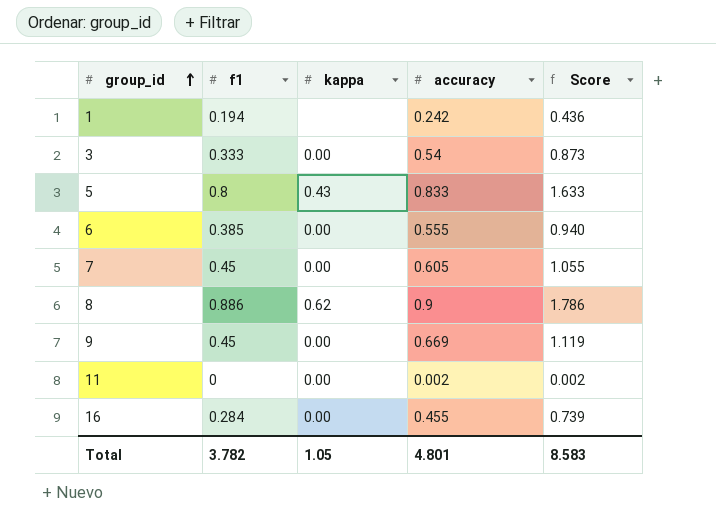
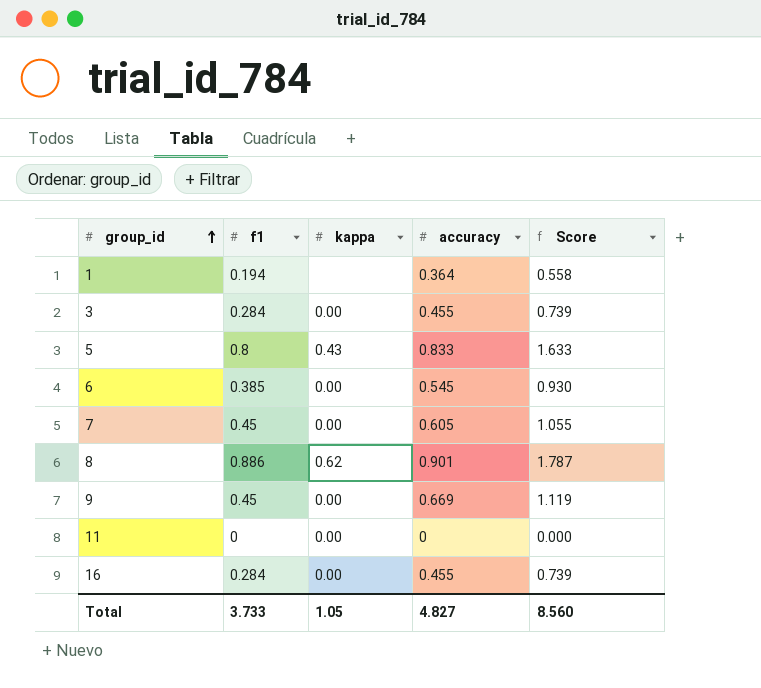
1 | accuracy: 0.242 -> 0.364
1 | Score: 0.436 -> 0.558
3 | f1: 0.333 -> 0.284
3 | accuracy: 0.54 -> 0.455
3 | Score: 0.873 -> 0.739
6 | accuracy: 0.555 -> 0.545
6 | Score: 0.940 -> 0.930
8 | accuracy: 0.9 -> 0.901
8 | Score: 1.786 -> 1.787
11 | accuracy: 0.002 -> 0
11 | Score: 0.002 -> 0.000
Total | f1: 3.782 -> 3.733
Total | accuracy: 4.801 -> 4.827
Total | Score: 8.583 -> 8.560

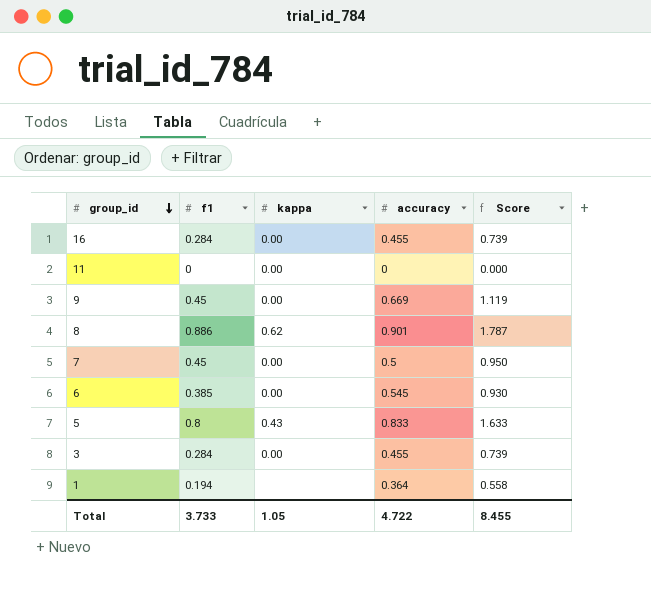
row order: group_id ascending -> group_id descending
7 | accuracy: 0.605 -> 0.5
7 | Score: 1.055 -> 0.950
Total | accuracy: 4.827 -> 4.722
Total | Score: 8.560 -> 8.455

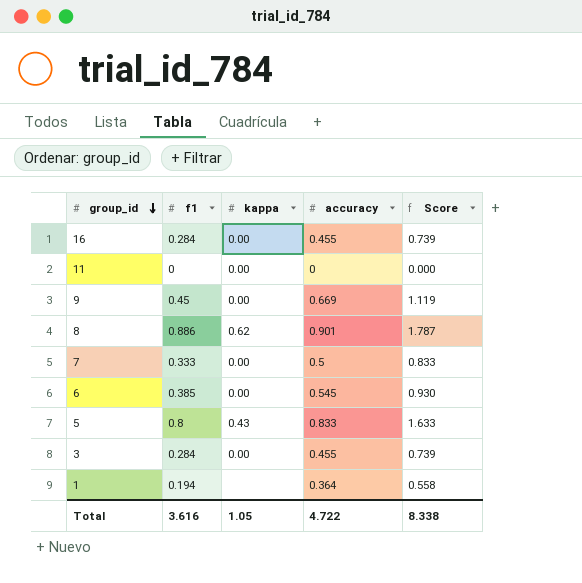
7 | f1: 0.45 -> 0.333
7 | Score: 0.950 -> 0.833
Total | f1: 3.733 -> 3.616
Total | Score: 8.455 -> 8.338

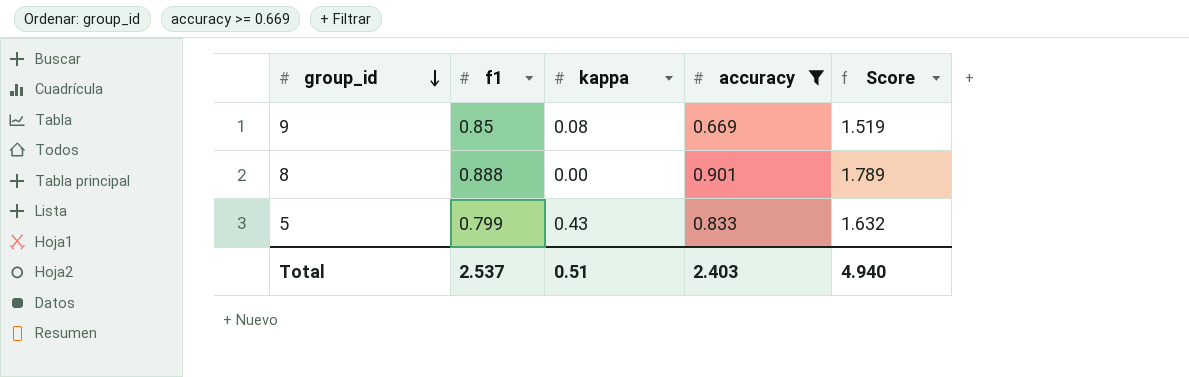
filter: none -> accuracy >= 0.669
9 | f1: 0.45 -> 0.85
9 | kappa: 0.00 -> 0.08
9 | Score: 1.119 -> 1.519
8 | f1: 0.886 -> 0.888
8 | kappa: 0.62 -> 0.00
8 | Score: 1.787 -> 1.789
5 | f1: 0.8 -> 0.799
5 | Score: 1.633 -> 1.632
Total | f1: 3.616 -> 2.537
Total | kappa: 1.05 -> 0.51
Total | accuracy: 4.722 -> 2.403
Total | Score: 8.338 -> 4.940

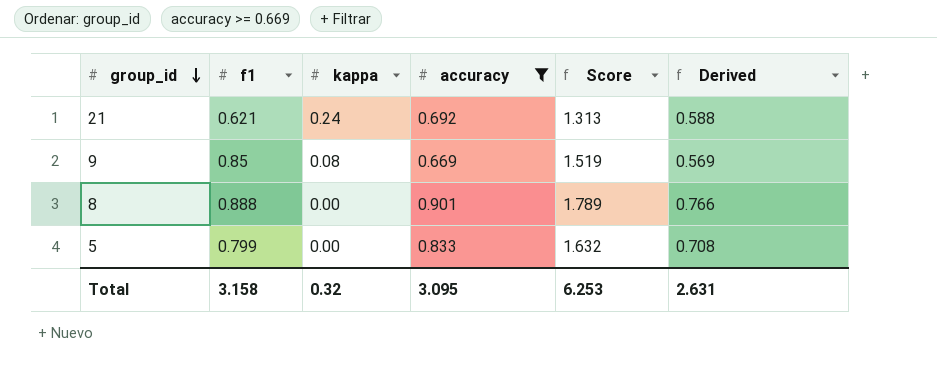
column Derived | formula: none -> [accuracy] * 0.85
row 21: none -> 0.621 | 0.24 | 0.692 | 1.313 | 0.588
5 | kappa: 0.43 -> 0.00
Total | f1: 2.537 -> 3.158
Total | kappa: 0.51 -> 0.32
Total | accuracy: 2.403 -> 3.095
Total | Score: 4.940 -> 6.253

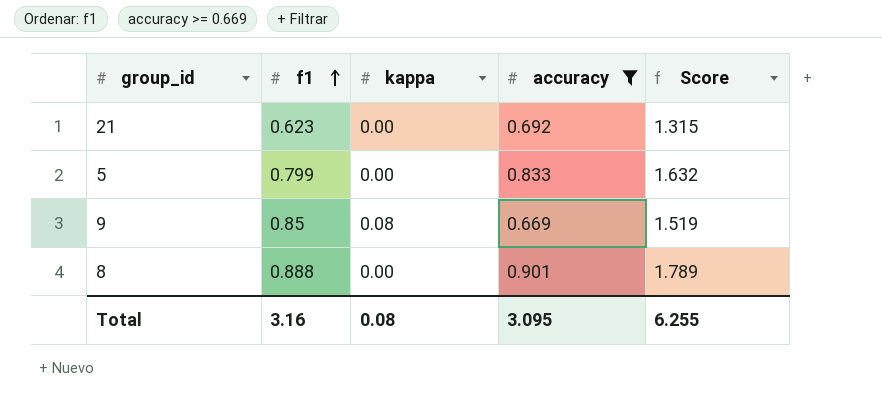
row order: group_id descending -> f1 ascending
column Derived | formula: [accuracy] * 0.85 -> none
21 | f1: 0.621 -> 0.623
21 | kappa: 0.24 -> 0.00
21 | Score: 1.313 -> 1.315
Total | f1: 3.158 -> 3.16
Total | kappa: 0.32 -> 0.08
Total | Score: 6.253 -> 6.255

